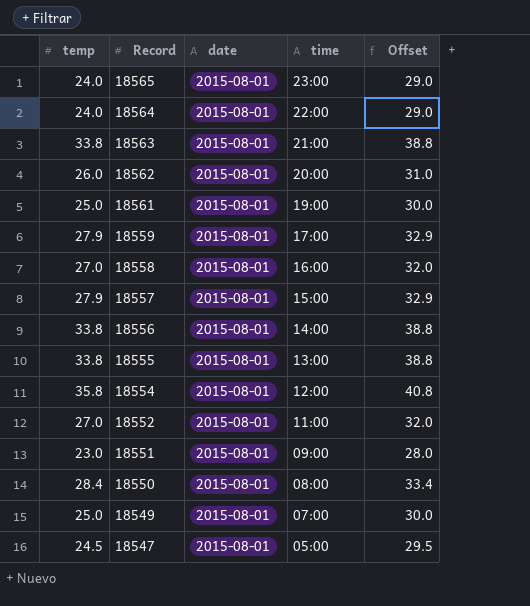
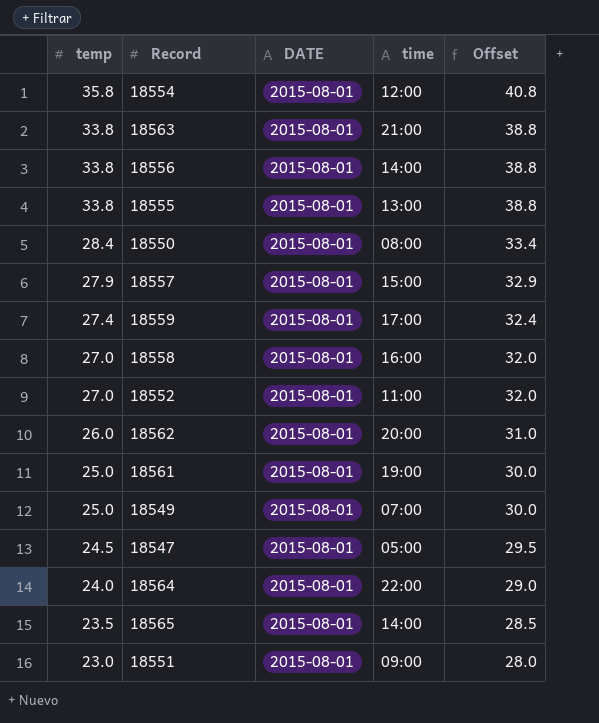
row order: Record descending -> temp descending
column name: date -> DATE
18559 | temp: 27.9 -> 27.4
18559 | Offset: 32.9 -> 32.4
18565 | temp: 24.0 -> 23.5
18565 | time: 23:00 -> 14:00
18565 | Offset: 29.0 -> 28.5

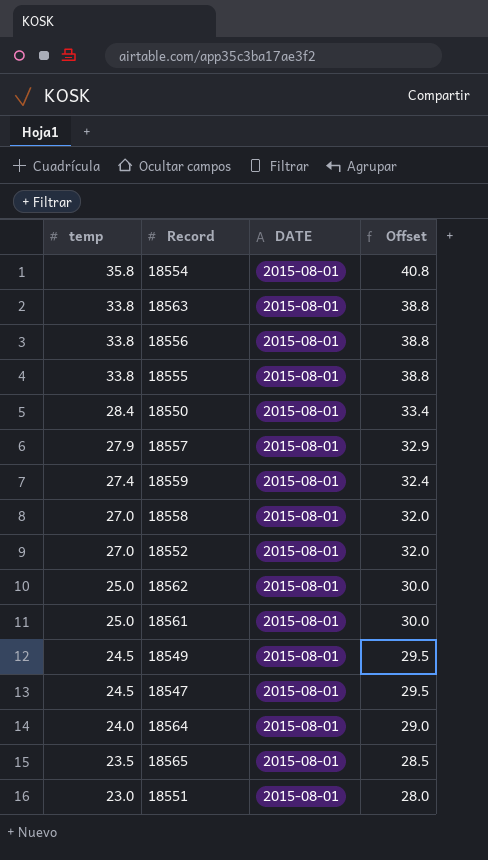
column time | position: 4 -> none
18562 | temp: 26.0 -> 25.0
18562 | Offset: 31.0 -> 30.0
18549 | temp: 25.0 -> 24.5
18549 | Offset: 30.0 -> 29.5

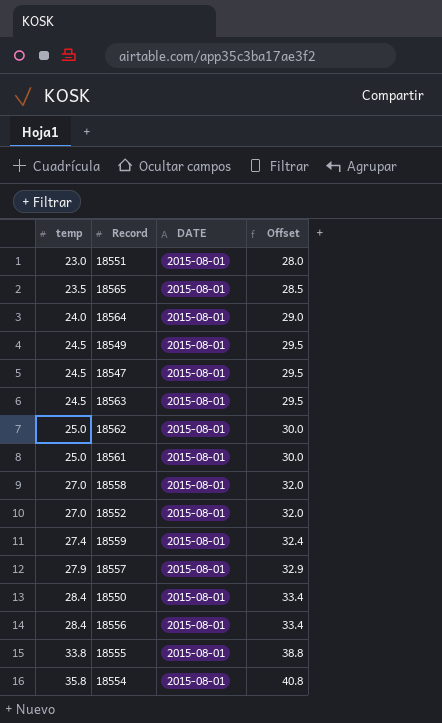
row order: temp descending -> temp ascending
18563 | temp: 33.8 -> 24.5
18563 | Offset: 38.8 -> 29.5
18556 | temp: 33.8 -> 28.4
18556 | Offset: 38.8 -> 33.4

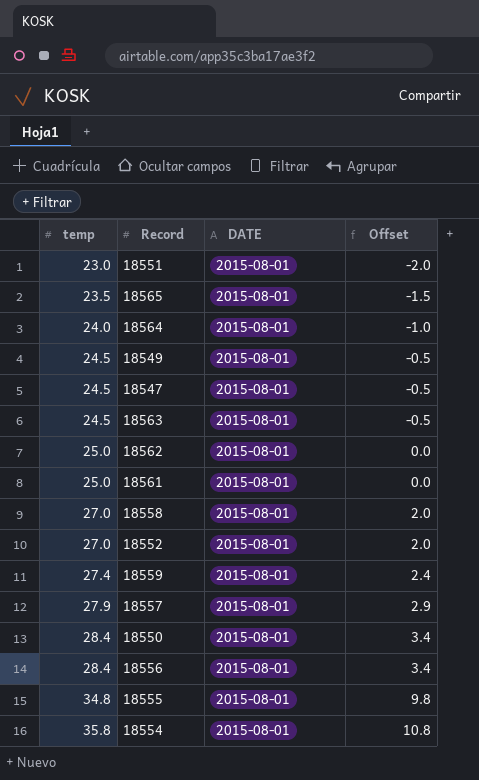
column Offset | formula: [temp] + 5 -> [temp] - 25
18555 | temp: 33.8 -> 34.8

